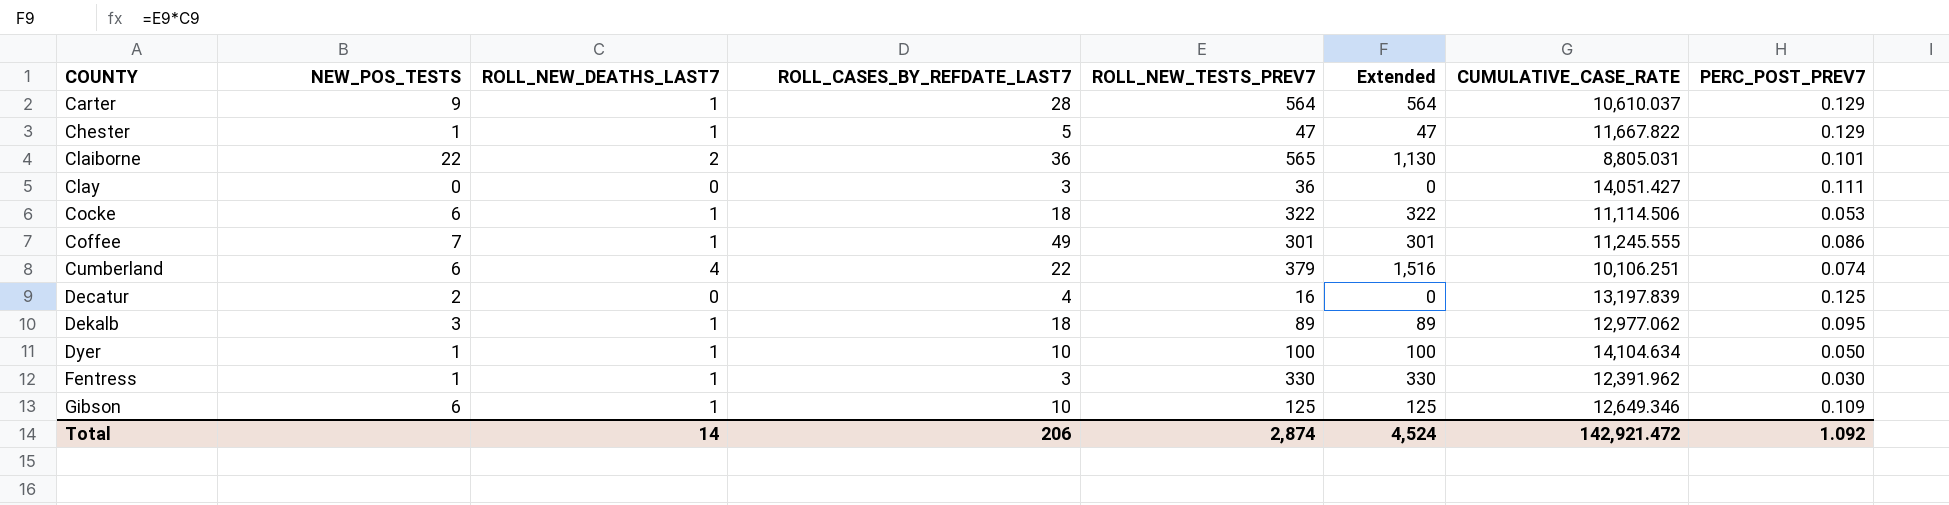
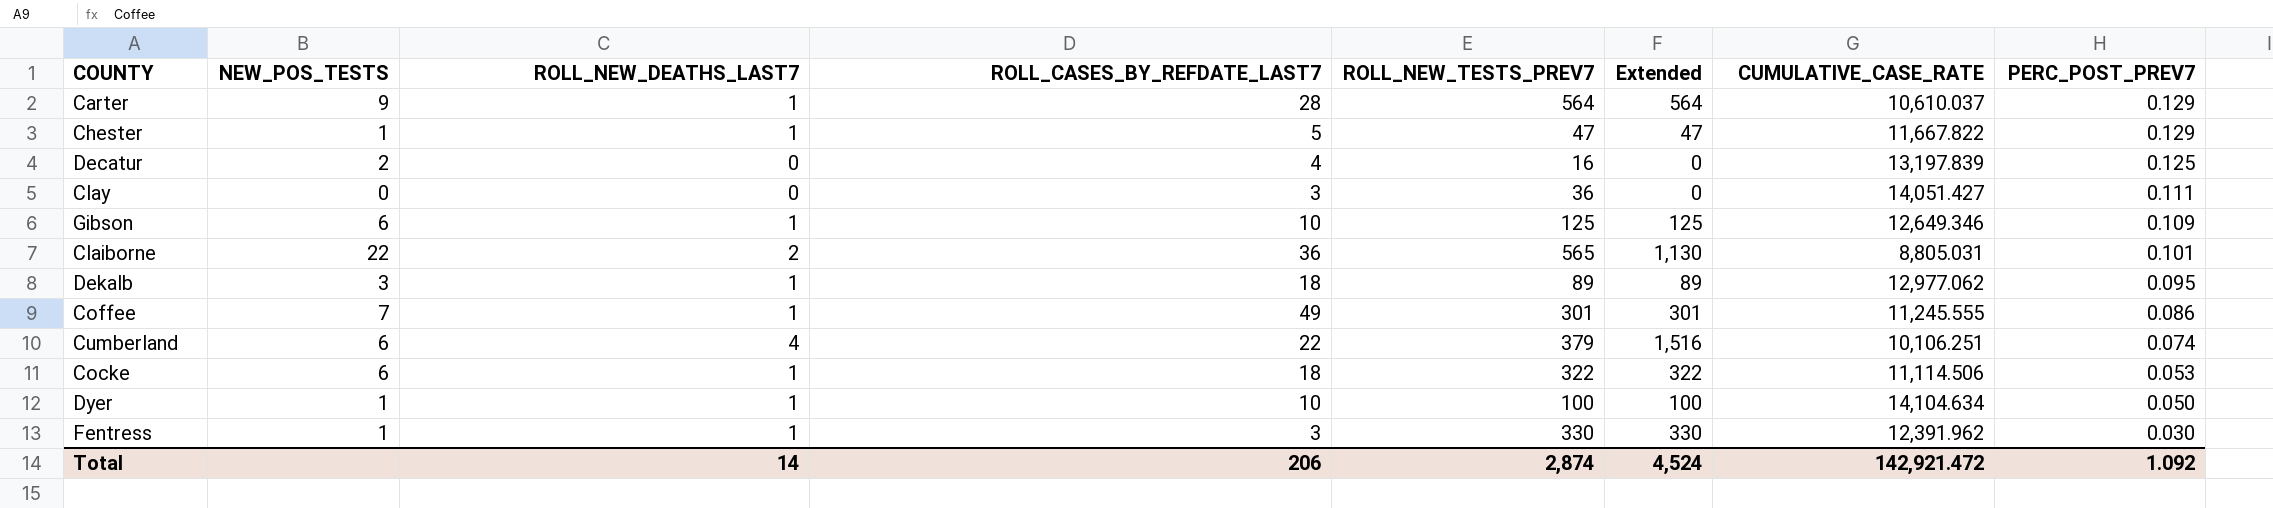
row order: COUNTY ascending -> PERC_POST_PREV7 descending

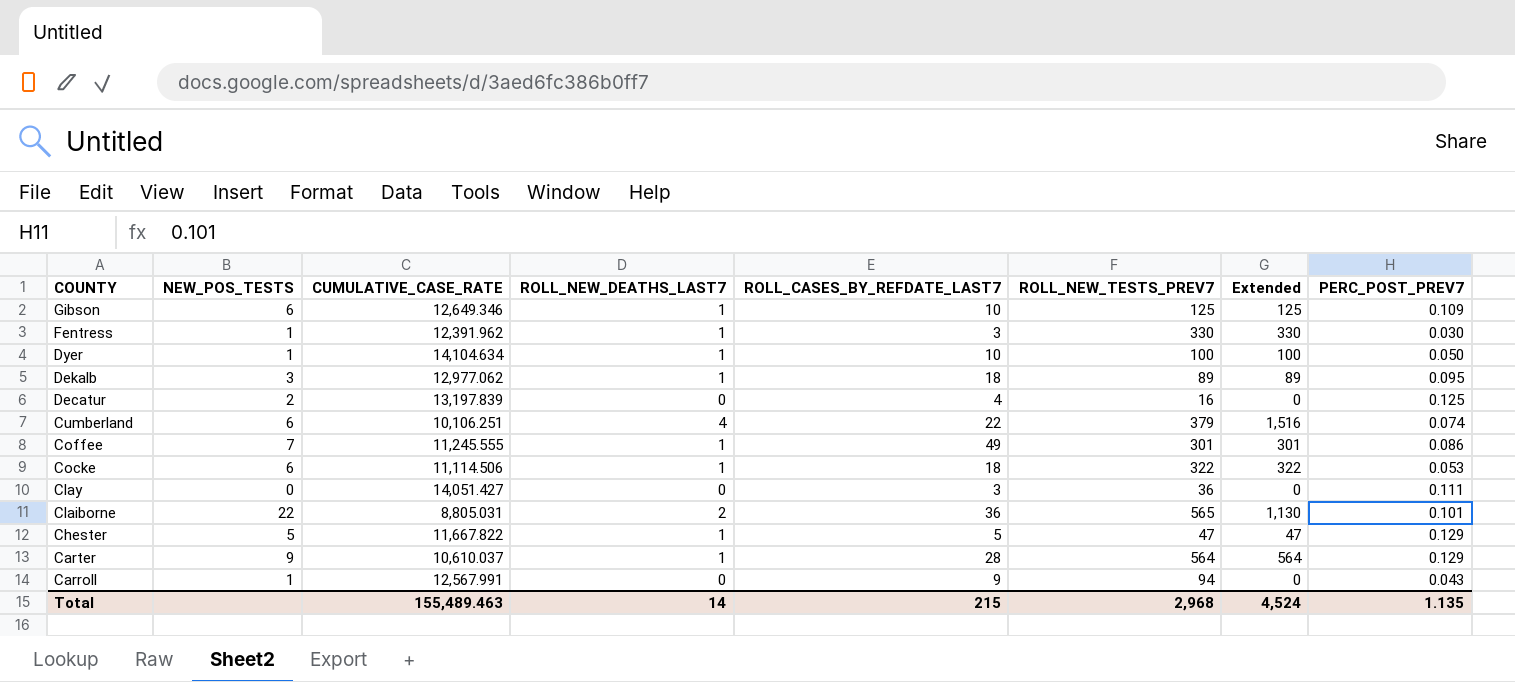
row order: PERC_POST_PREV7 descending -> COUNTY descending
column CUMULATIVE_CASE_RATE | position: 7 -> 3
Chester | NEW_POS_TESTS: 1 -> 5
row Carroll: none -> 1 | 12,567.991 | 0 | 9 | 94 | 0 | 0.043
Total | CUMULATIVE_CASE_RATE: 142,921.472 -> 155,489.463
Total | ROLL_CASES_BY_REFDATE_LAST7: 206 -> 215
Total | ROLL_NEW_TESTS_PREV7: 2,874 -> 2,968
Total | PERC_POST_PREV7: 1.092 -> 1.135

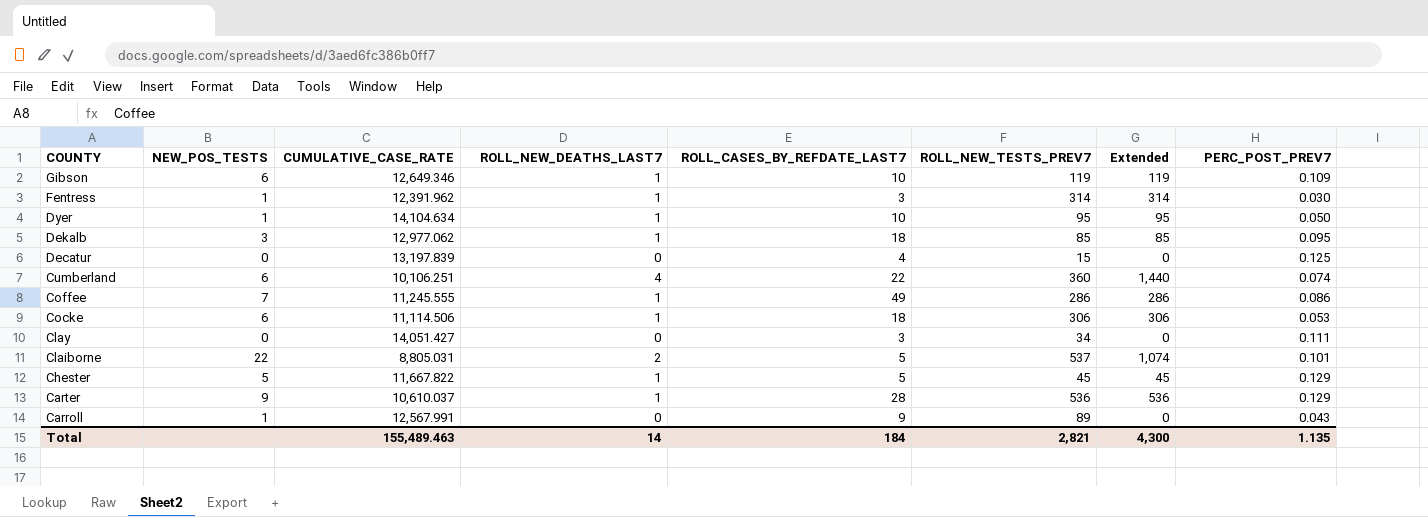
Gibson | ROLL_NEW_TESTS_PREV7: 125 -> 119
Gibson | Extended: 125 -> 119
Fentress | ROLL_NEW_TESTS_PREV7: 330 -> 314
Fentress | Extended: 330 -> 314
Dyer | ROLL_NEW_TESTS_PREV7: 100 -> 95
Dyer | Extended: 100 -> 95
Dekalb | ROLL_NEW_TESTS_PREV7: 89 -> 85
Dekalb | Extended: 89 -> 85
Decatur | NEW_POS_TESTS: 2 -> 0
Decatur | ROLL_NEW_TESTS_PREV7: 16 -> 15
Cumberland | ROLL_NEW_TESTS_PREV7: 379 -> 360
Cumberland | Extended: 1,516 -> 1,440
Coffee | ROLL_NEW_TESTS_PREV7: 301 -> 286
Coffee | Extended: 301 -> 286
Cocke | ROLL_NEW_TESTS_PREV7: 322 -> 306
Cocke | Extended: 322 -> 306
Clay | ROLL_NEW_TESTS_PREV7: 36 -> 34
Claiborne | ROLL_CASES_BY_REFDATE_LAST7: 36 -> 5
Claiborne | ROLL_NEW_TESTS_PREV7: 565 -> 537
Claiborne | Extended: 1,130 -> 1,074
Chester | ROLL_NEW_TESTS_PREV7: 47 -> 45
Chester | Extended: 47 -> 45
Carter | ROLL_NEW_TESTS_PREV7: 564 -> 536
Carter | Extended: 564 -> 536
Carroll | ROLL_NEW_TESTS_PREV7: 94 -> 89
Total | ROLL_CASES_BY_REFDATE_LAST7: 215 -> 184
Total | ROLL_NEW_TESTS_PREV7: 2,968 -> 2,821
Total | Extended: 4,524 -> 4,300

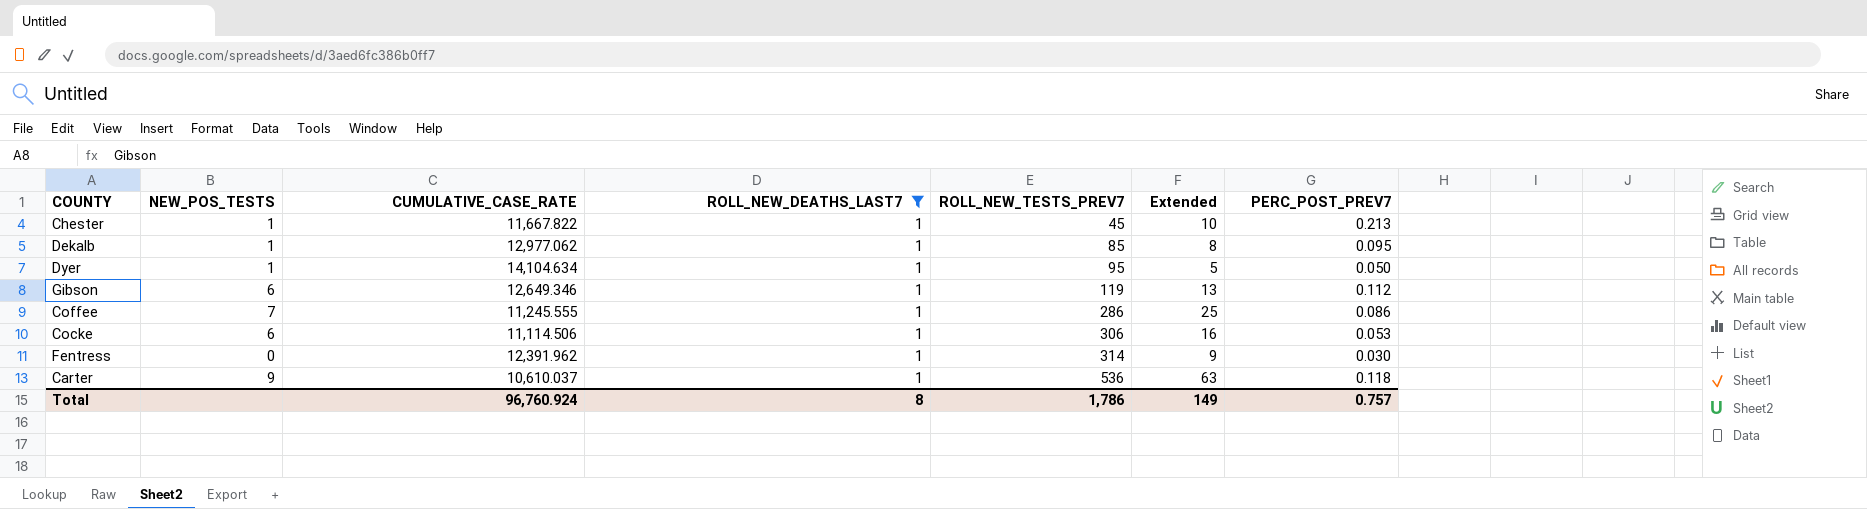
filter: none -> ROLL_NEW_DEATHS_LAST7 = 1
row order: COUNTY descending -> ROLL_NEW_TESTS_PREV7 ascending
column ROLL_CASES_BY_REFDATE_LAST7 | position: 5 -> none
column Extended | formula: [ROLL_NEW_DEATHS_LAST7] * [ROLL_NEW_TESTS_PREV7] -> [ROLL_NEW_TESTS_PREV7] * [PERC_POST_PREV7]
Chester | NEW_POS_TESTS: 5 -> 1
Chester | PERC_POST_PREV7: 0.129 -> 0.213
Dekalb | NEW_POS_TESTS: 3 -> 1
Gibson | PERC_POST_PREV7: 0.109 -> 0.112
Fentress | NEW_POS_TESTS: 1 -> 0
Carter | PERC_POST_PREV7: 0.129 -> 0.118
Total | CUMULATIVE_CASE_RATE: 155,489.463 -> 96,760.924
Total | ROLL_NEW_DEATHS_LAST7: 14 -> 8
Total | ROLL_NEW_TESTS_PREV7: 2,821 -> 1,786
Total | Extended: 4,300 -> 149
Total | PERC_POST_PREV7: 1.135 -> 0.757

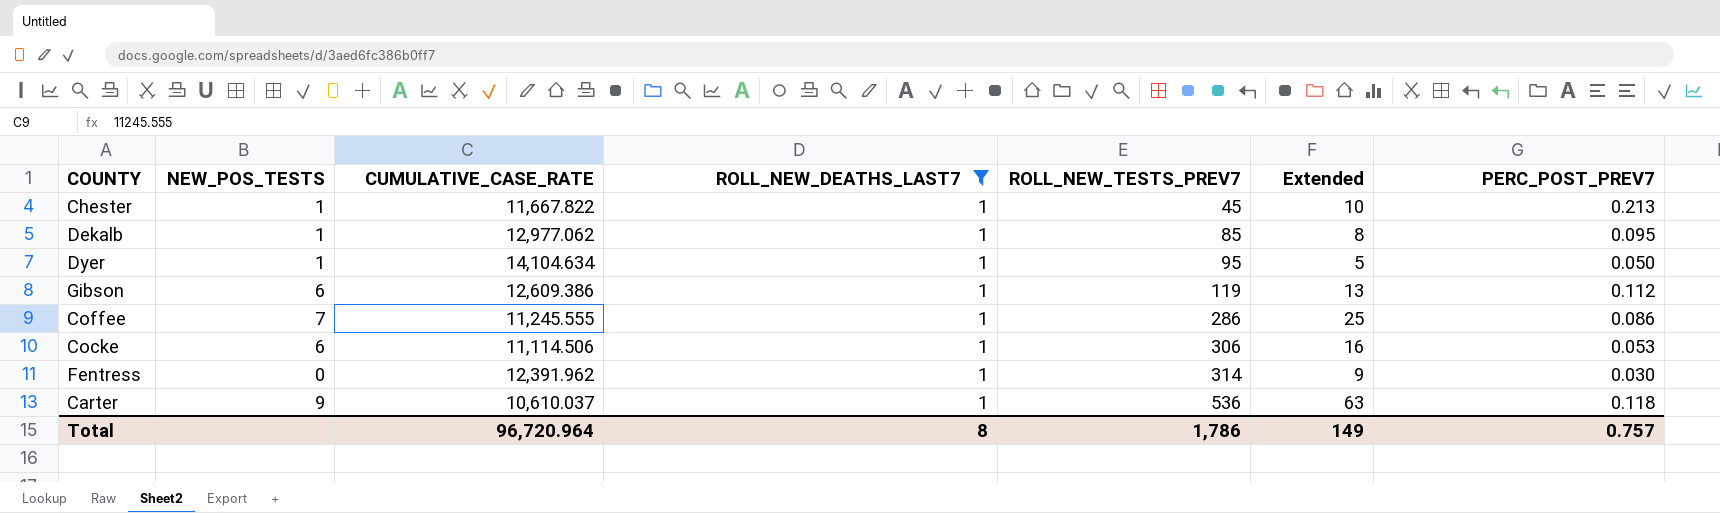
Gibson | CUMULATIVE_CASE_RATE: 12,649.346 -> 12,609.386
Total | CUMULATIVE_CASE_RATE: 96,760.924 -> 96,720.964

